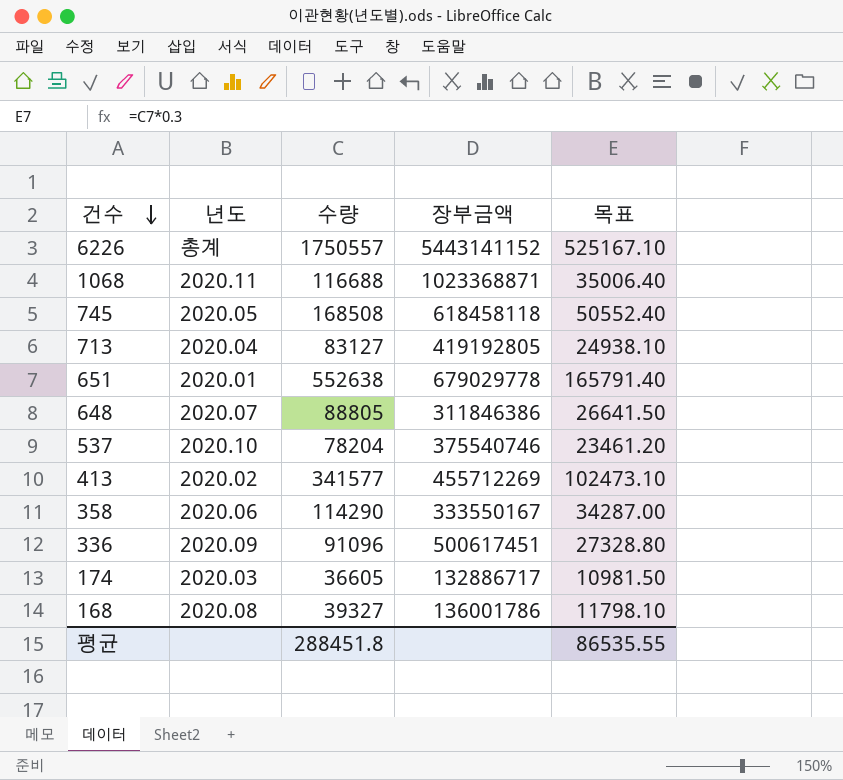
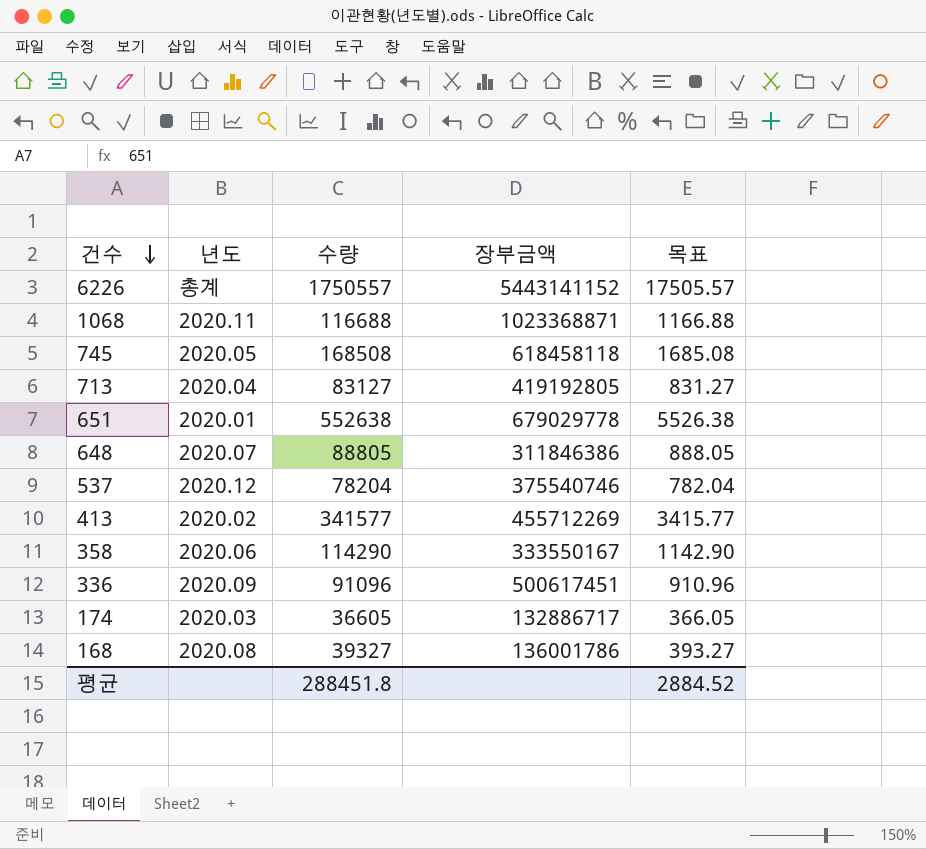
column 목표 | formula: [수량] * 0.3 -> [수량] * 0.01
537 | 년도: 2020.10 -> 2020.12
평균 | 목표: 86535.55 -> 2884.52

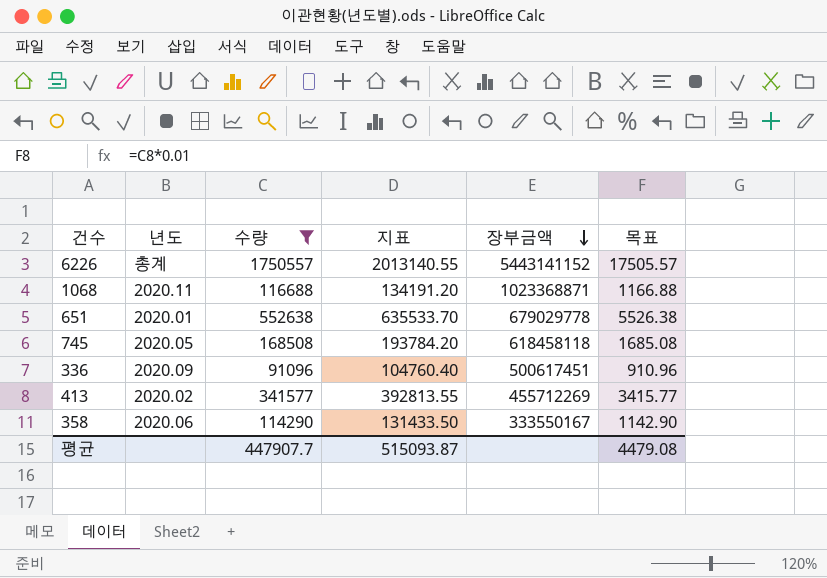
filter: none -> 수량 >= 91096
row order: 건수 descending -> 장부금액 descending
column 지표 | formula: none -> [수량] * 1.15
평균 | 수량: 288451.8 -> 447907.7
평균 | 목표: 2884.52 -> 4479.08

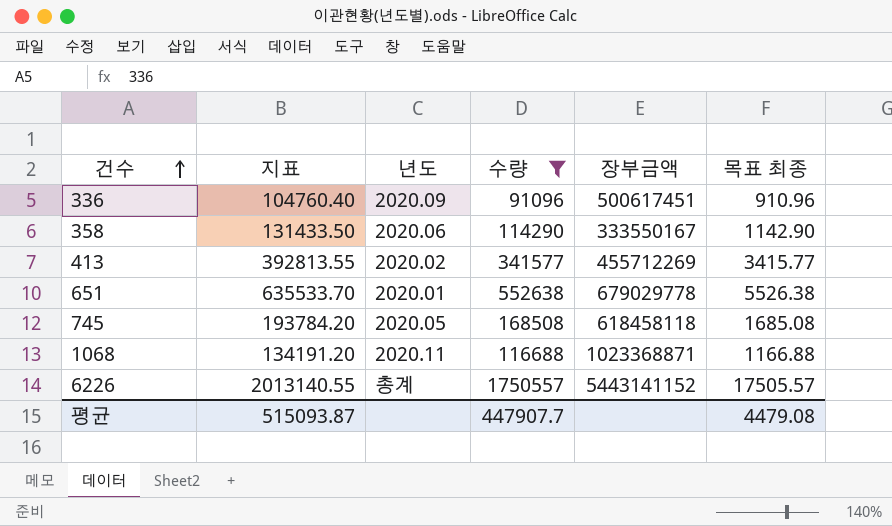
row order: 장부금액 descending -> 건수 ascending
column 지표 | position: 4 -> 2
column name: 목표 -> 목표 최종

